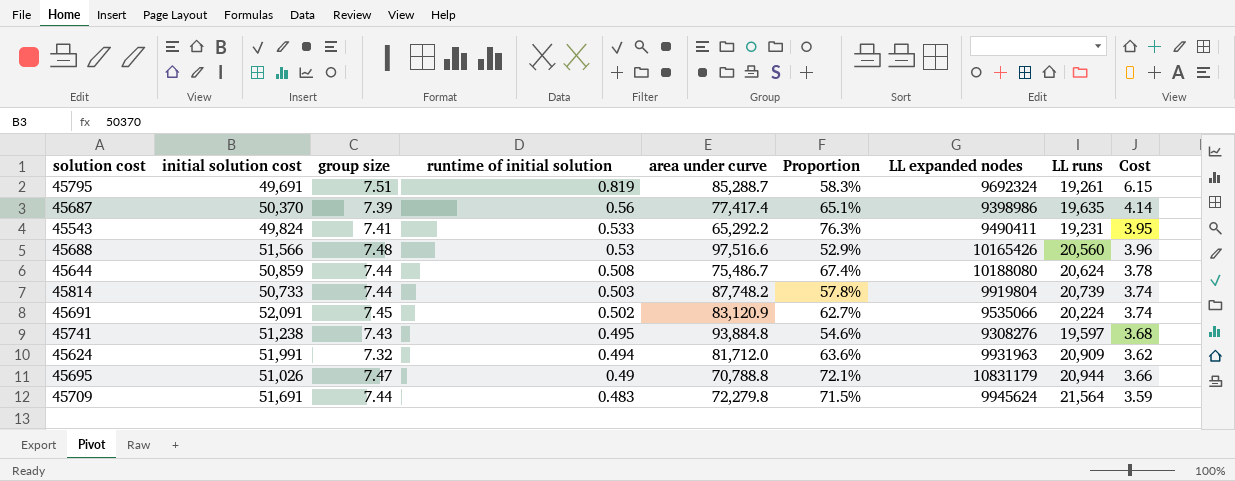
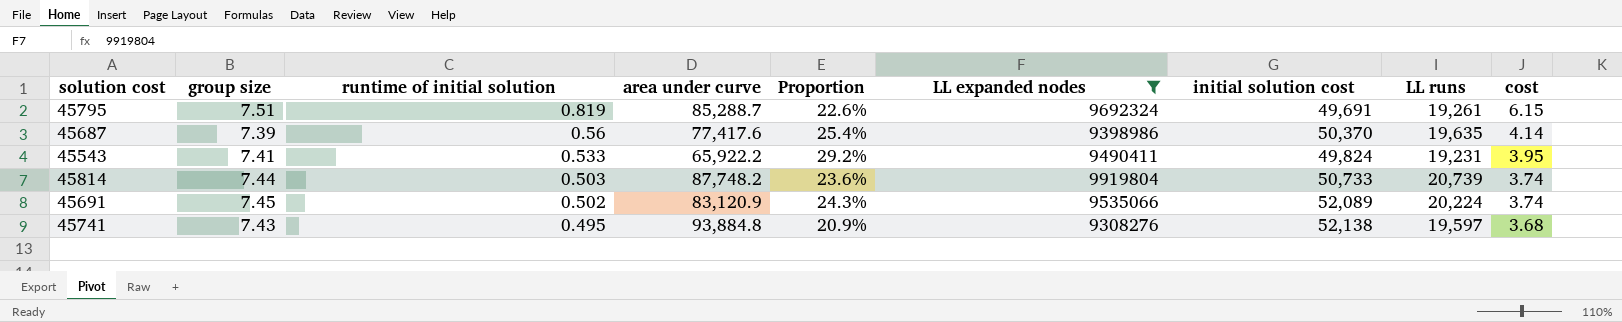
filter: none -> LL expanded nodes <= 9919804
column Proportion | formula: [initial solution cost] / [area under curve] -> [LL runs] / [area under curve]
column initial solution cost | position: 2 -> 7
column name: Cost -> cost
45687 | area under curve: 77,417.4 -> 77,417.6
45543 | area under curve: 65,292.2 -> 65,922.2
45691 | initial solution cost: 52,091 -> 52,089
45741 | initial solution cost: 51,238 -> 52,138

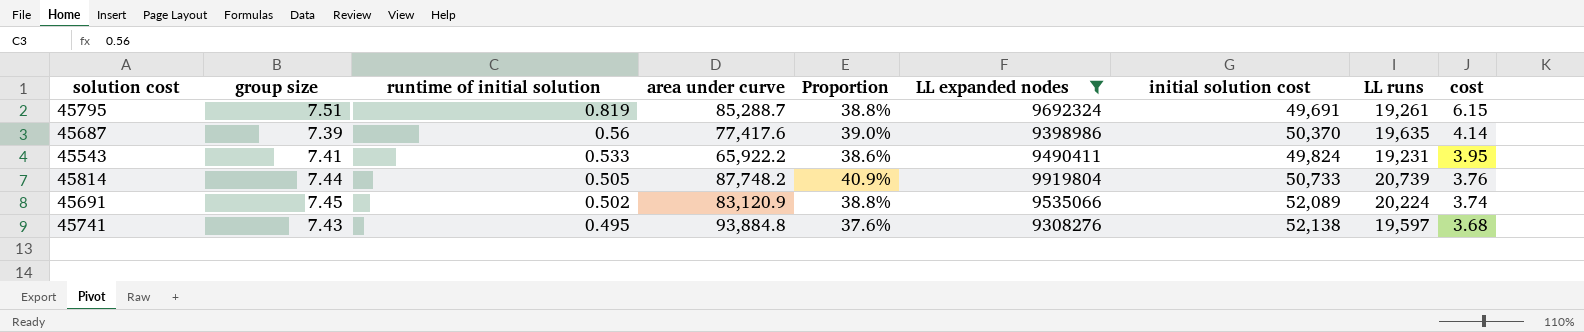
column Proportion | formula: [LL runs] / [area under curve] -> [LL runs] / [initial solution cost]
45814 | runtime of initial solution: 0.503 -> 0.505
45814 | cost: 3.74 -> 3.76

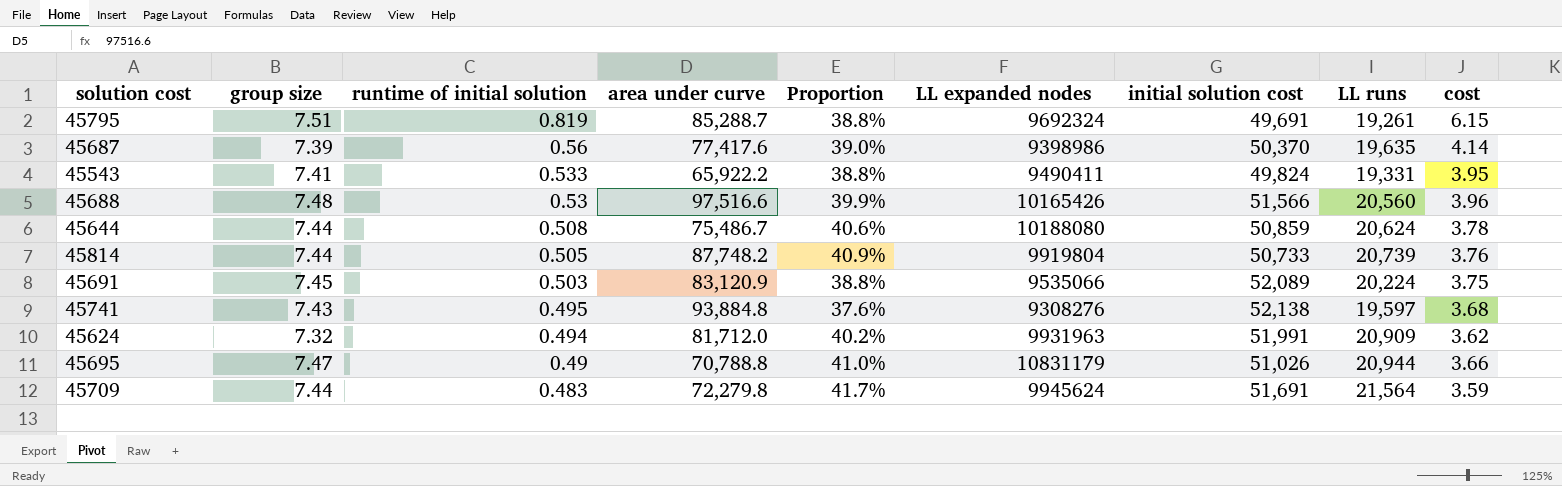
filter: LL expanded nodes <= 9919804 -> none
45543 | Proportion: 38.6% -> 38.8%
45543 | LL runs: 19,231 -> 19,331
45691 | runtime of initial solution: 0.502 -> 0.503
45691 | cost: 3.74 -> 3.75

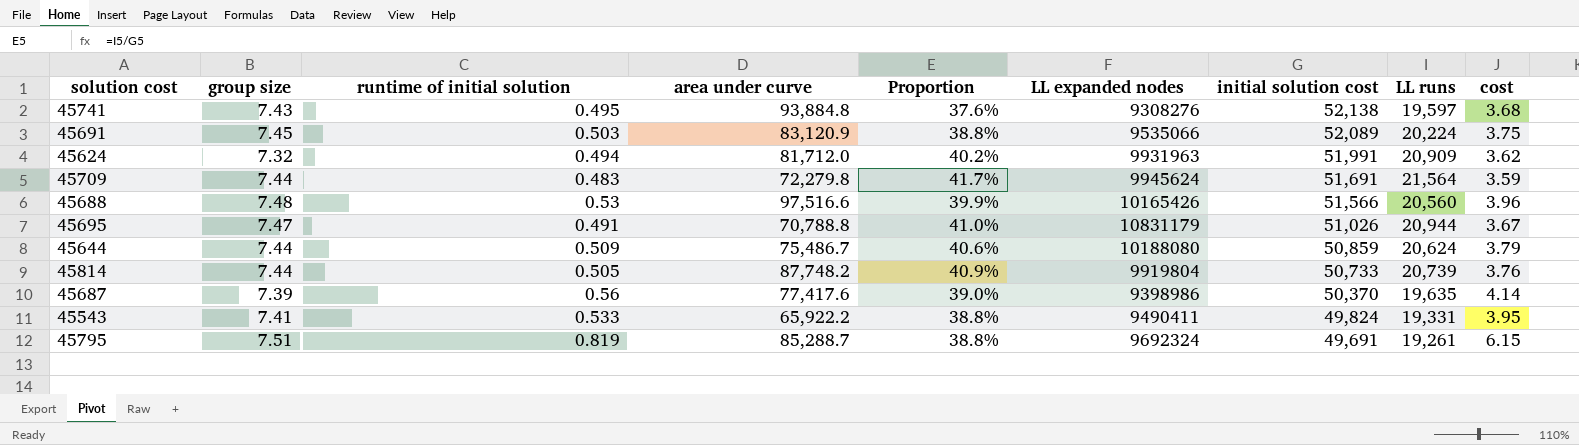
row order: runtime of initial solution descending -> initial solution cost descending
45695 | runtime of initial solution: 0.49 -> 0.491
45695 | cost: 3.66 -> 3.67
45644 | runtime of initial solution: 0.508 -> 0.509
45644 | cost: 3.78 -> 3.79

